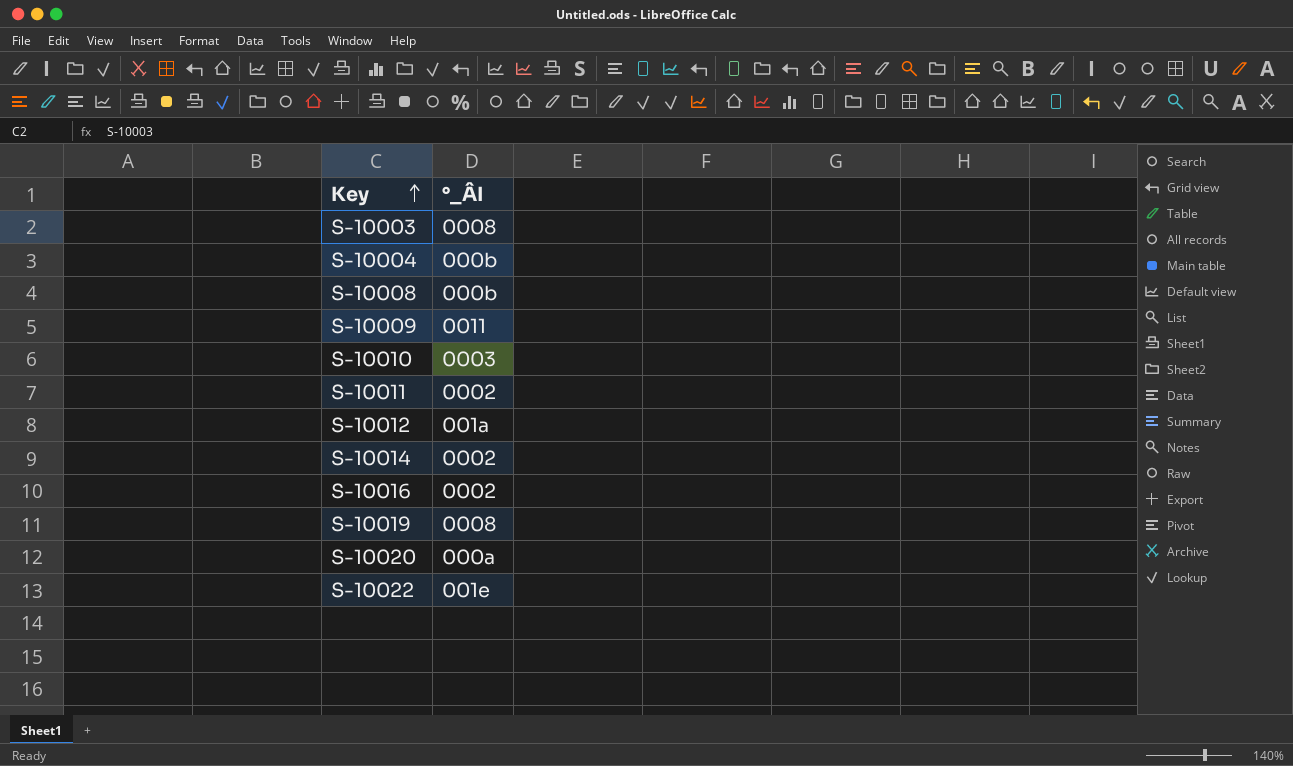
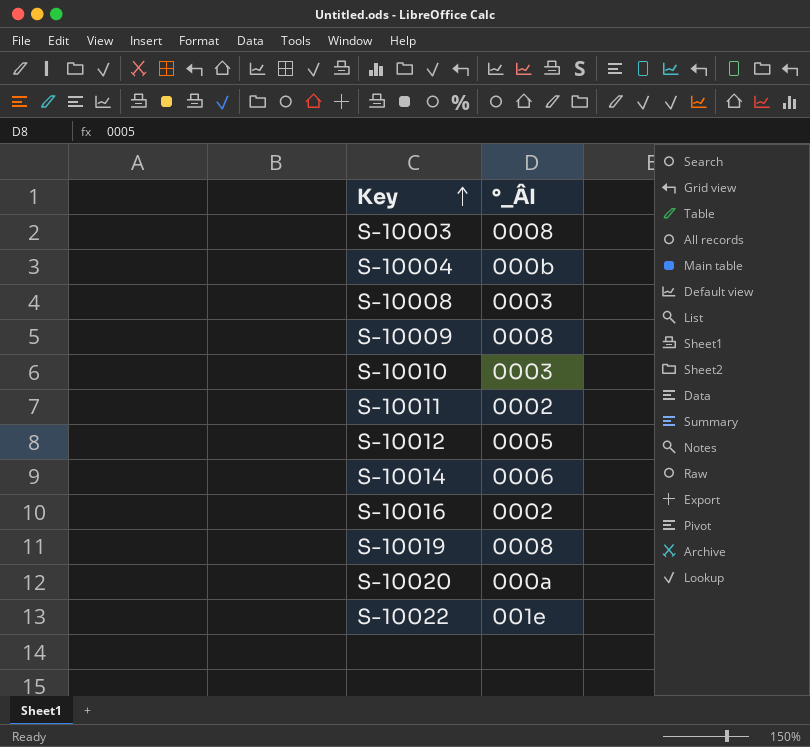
S-10008 | °_ÂI: 000b -> 0003
S-10009 | °_ÂI: 0011 -> 0008
S-10012 | °_ÂI: 001a -> 0005
S-10014 | °_ÂI: 0002 -> 0006

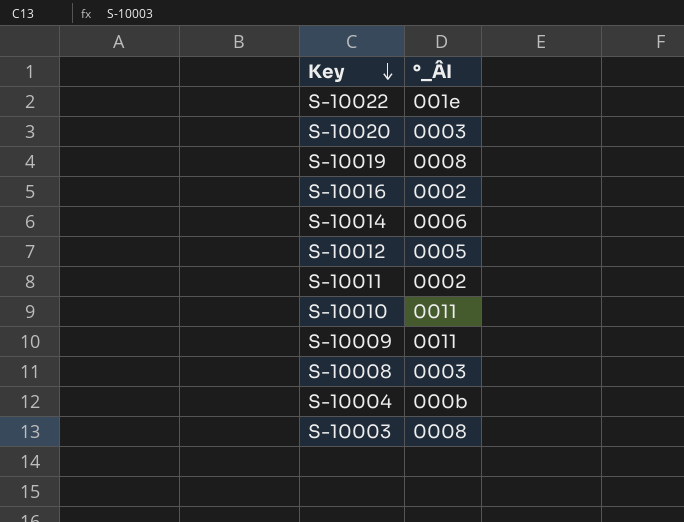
row order: Key ascending -> Key descending
S-10020 | °_ÂI: 000a -> 0003
S-10010 | °_ÂI: 0003 -> 0011
S-10009 | °_ÂI: 0008 -> 0011

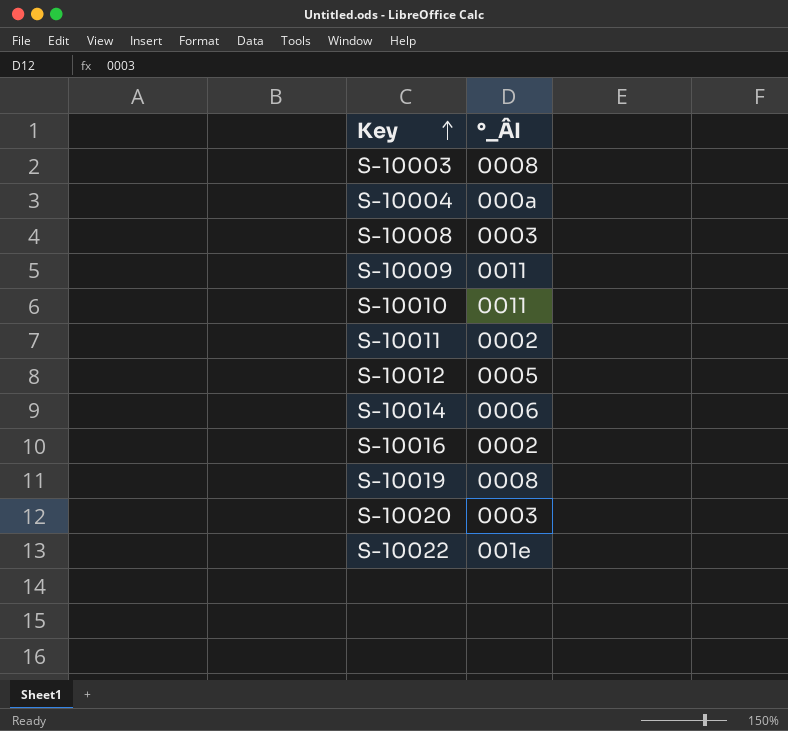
row order: Key descending -> Key ascending
S-10004 | °_ÂI: 000b -> 000a

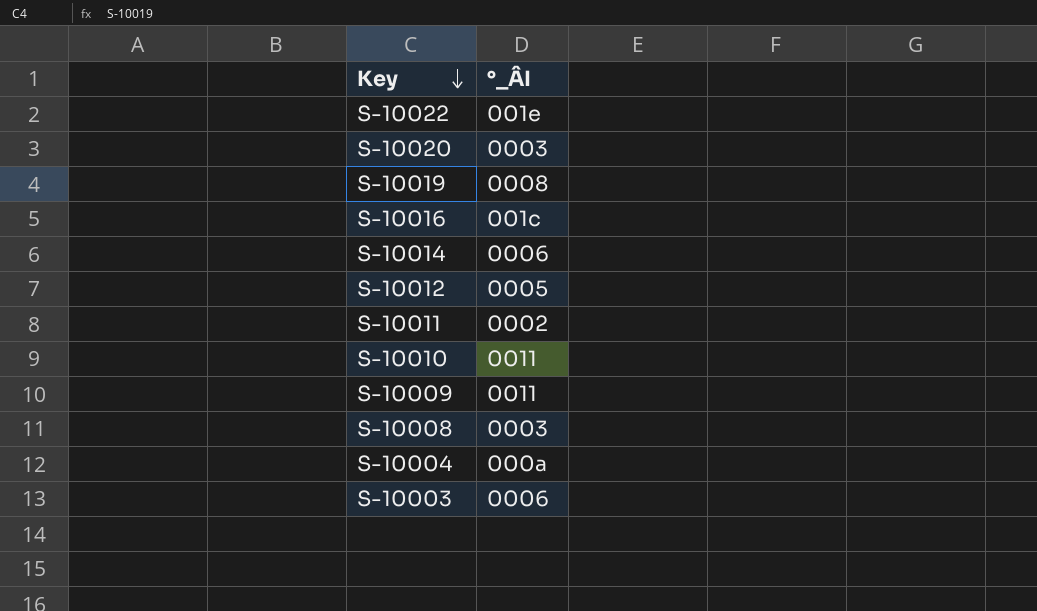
row order: Key ascending -> Key descending
S-10016 | °_ÂI: 0002 -> 001c
S-10003 | °_ÂI: 0008 -> 0006

